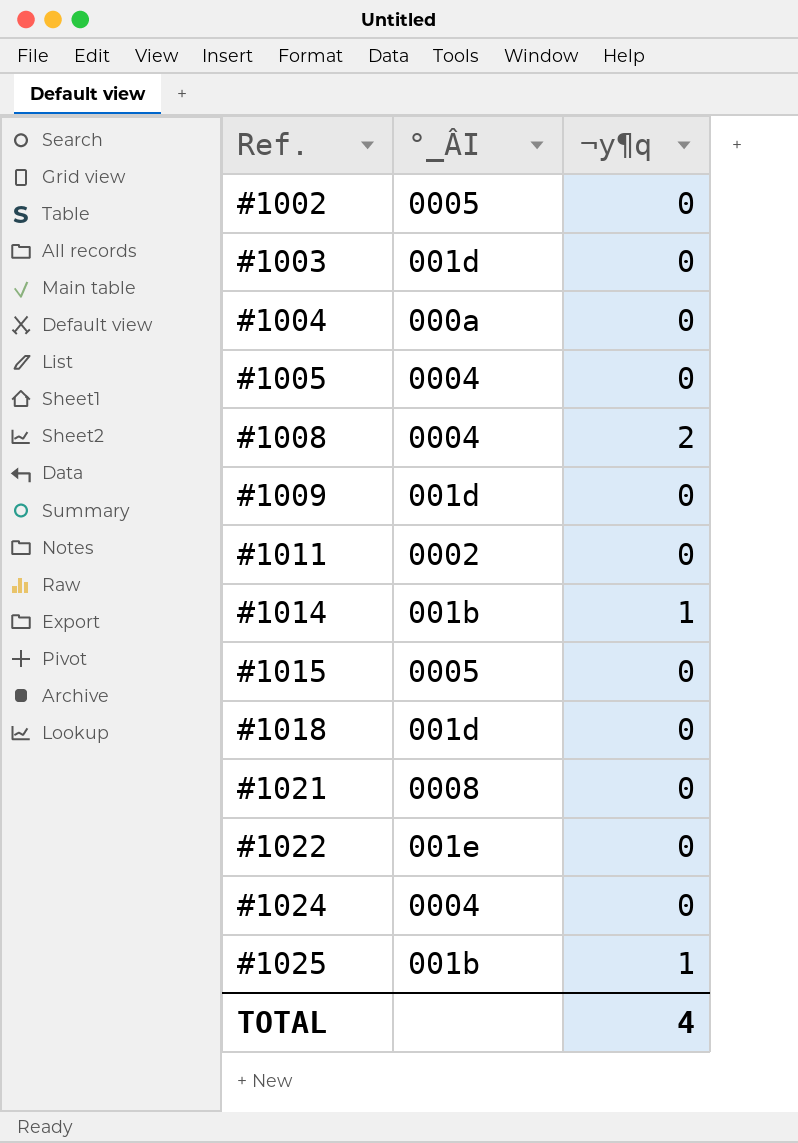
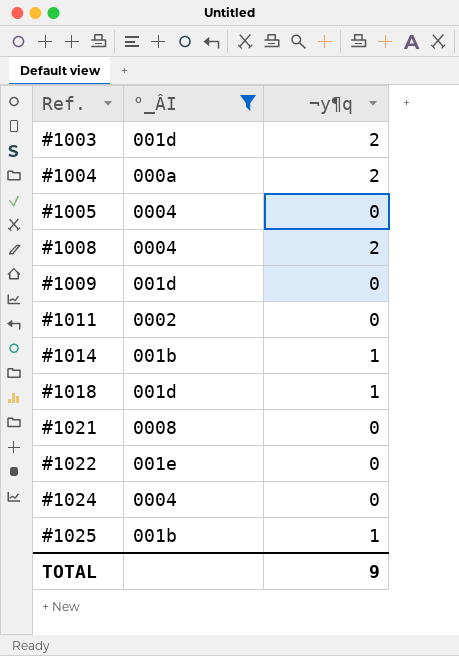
filter: none -> °_ÂI != 0005
#1003 | ¬y¶q: 0 -> 2
#1004 | ¬y¶q: 0 -> 2
#1018 | ¬y¶q: 0 -> 1
TOTAL | ¬y¶q: 4 -> 9

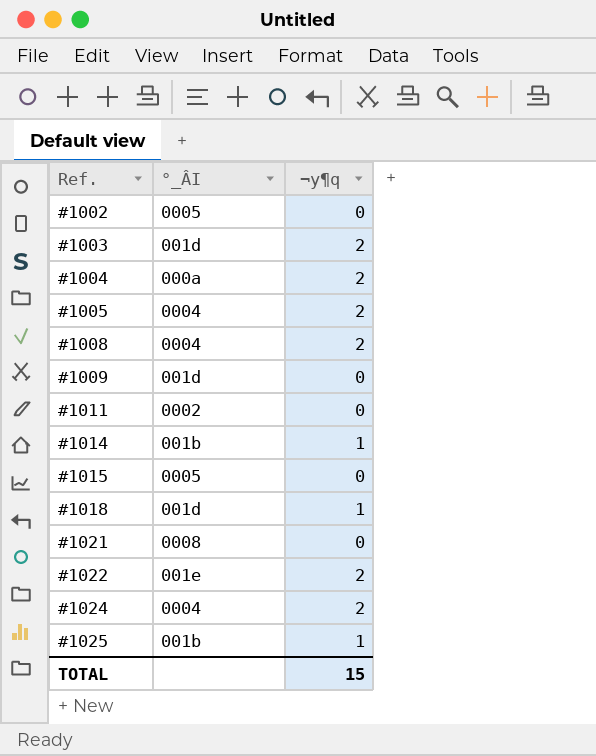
filter: °_ÂI != 0005 -> none
#1005 | ¬y¶q: 0 -> 2
#1022 | ¬y¶q: 0 -> 2
#1024 | ¬y¶q: 0 -> 2
TOTAL | ¬y¶q: 9 -> 15

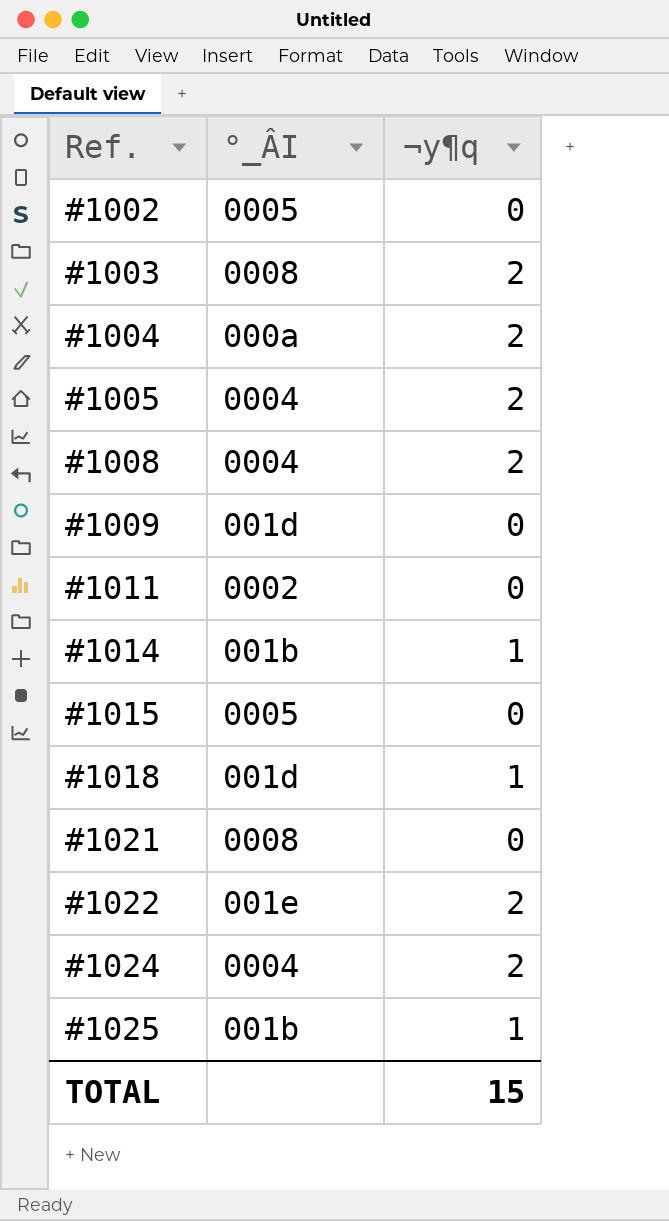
#1003 | °_ÂI: 001d -> 0008

